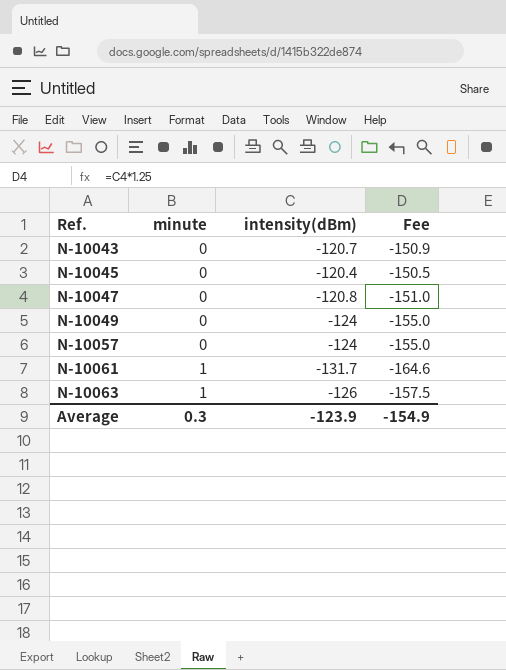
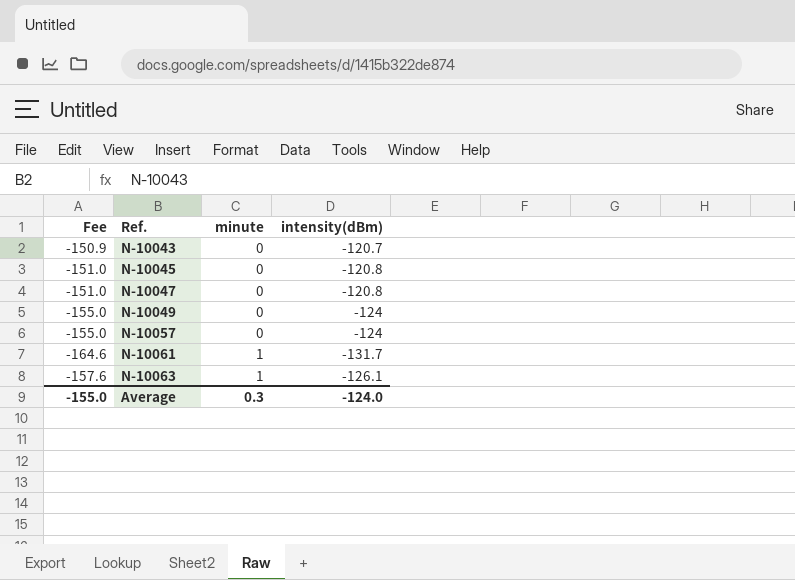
column Fee | position: 4 -> 1
N-10045 | Fee: -150.5 -> -151.0
N-10045 | intensity(dBm): -120.4 -> -120.8
N-10063 | Fee: -157.5 -> -157.6
N-10063 | intensity(dBm): -126 -> -126.1
Average | Fee: -154.9 -> -155.0
Average | intensity(dBm): -123.9 -> -124.0

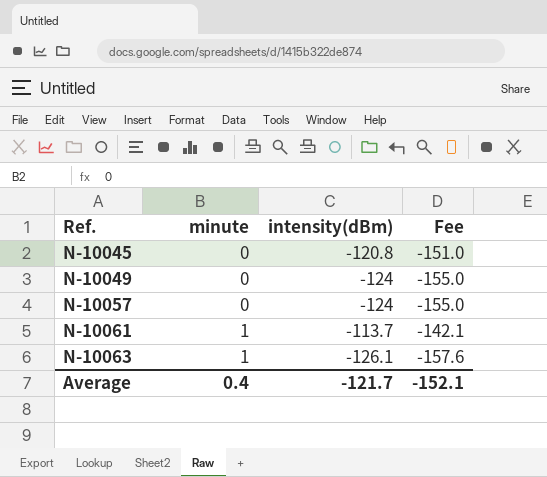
column Fee | position: 1 -> 4
row N-10043: -150.9 | 0 | -120.7 -> none
row N-10047: -151.0 | 0 | -120.8 -> none
N-10061 | intensity(dBm): -131.7 -> -113.7
N-10061 | Fee: -164.6 -> -142.1
Average | minute: 0.3 -> 0.4
Average | intensity(dBm): -124.0 -> -121.7
Average | Fee: -155.0 -> -152.1

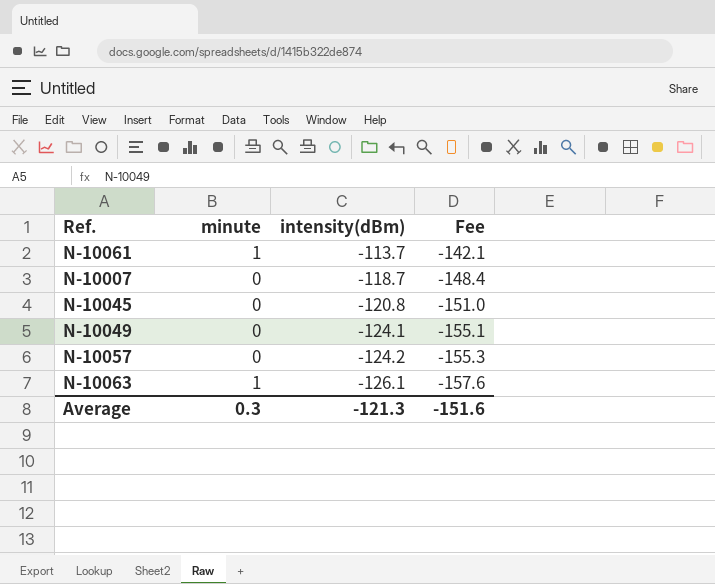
row order: Ref. ascending -> intensity(dBm) descending
row N-10007: none -> 0 | -118.7 | -148.4
N-10049 | intensity(dBm): -124 -> -124.1
N-10049 | Fee: -155.0 -> -155.1
N-10057 | intensity(dBm): -124 -> -124.2
N-10057 | Fee: -155.0 -> -155.3
Average | minute: 0.4 -> 0.3
Average | intensity(dBm): -121.7 -> -121.3
Average | Fee: -152.1 -> -151.6

